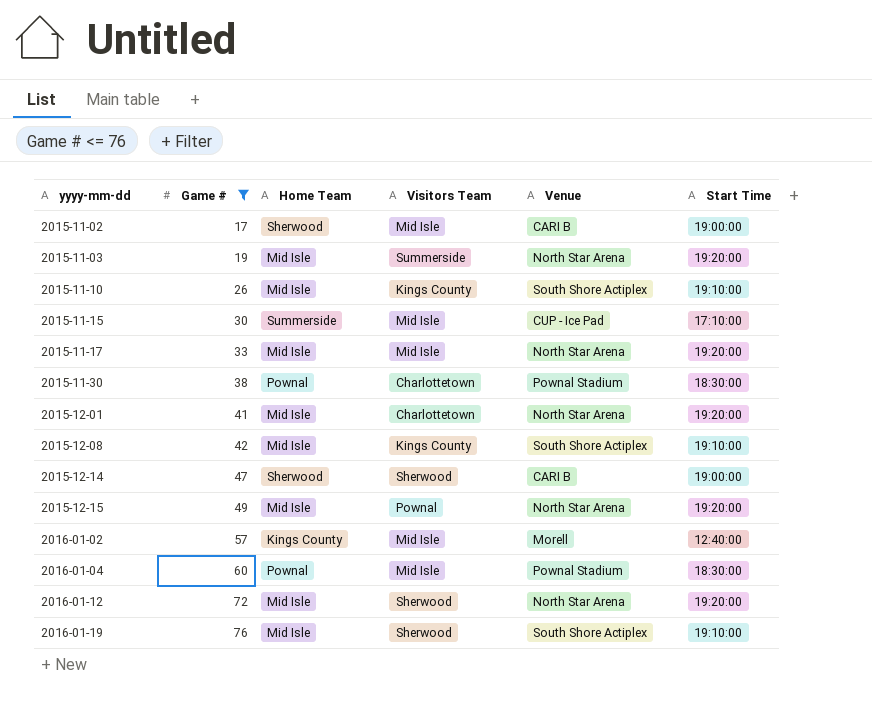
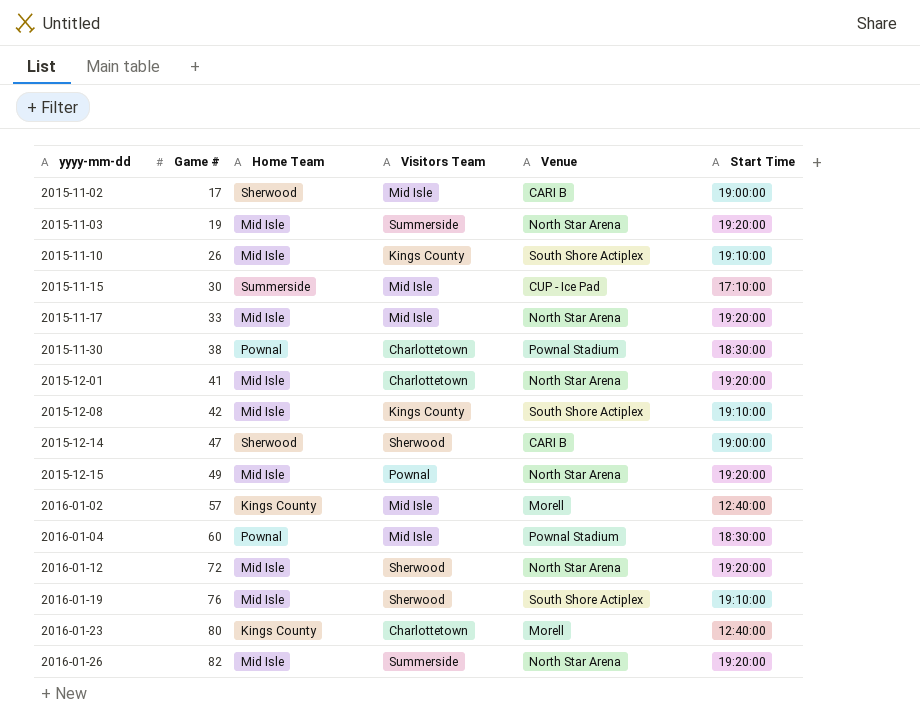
filter: Game # <= 76 -> none

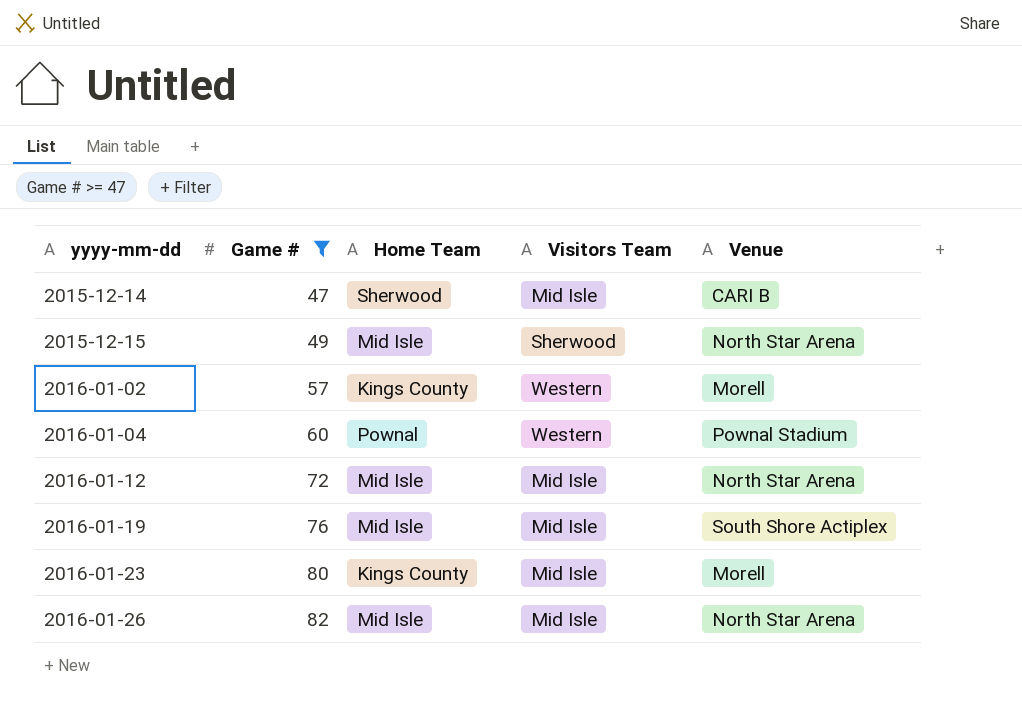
filter: none -> Game # >= 47
column Start Time | position: 6 -> none
2015-12-14 | Visitors Team: Sherwood -> Mid Isle
2015-12-15 | Visitors Team: Pownal -> Sherwood
2016-01-02 | Visitors Team: Mid Isle -> Western
2016-01-04 | Visitors Team: Mid Isle -> Western
2016-01-12 | Visitors Team: Sherwood -> Mid Isle
2016-01-19 | Visitors Team: Sherwood -> Mid Isle
2016-01-23 | Visitors Team: Charlottetown -> Mid Isle
2016-01-26 | Visitors Team: Summerside -> Mid Isle

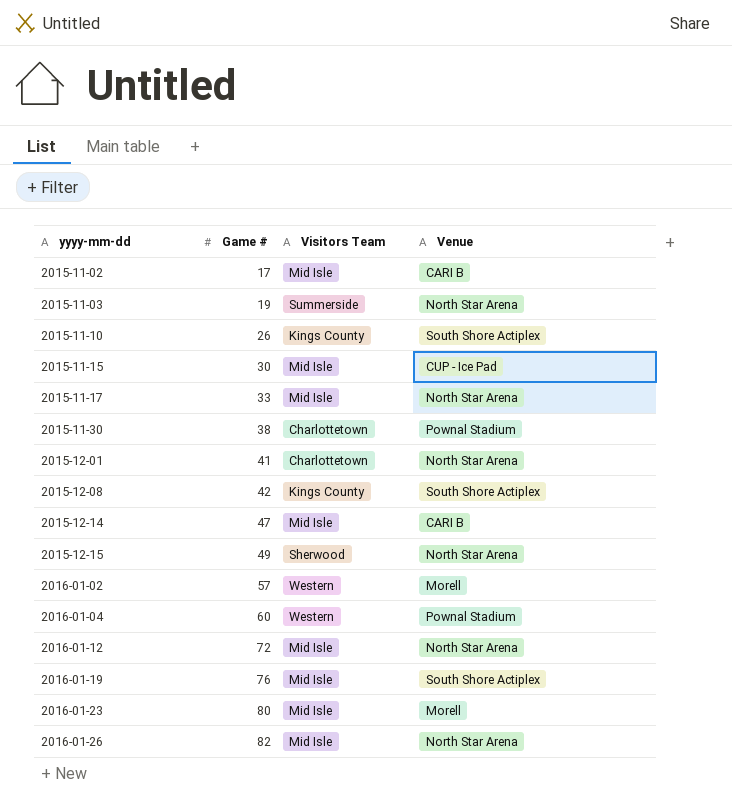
filter: Game # >= 47 -> none
column Home Team | position: 3 -> none

